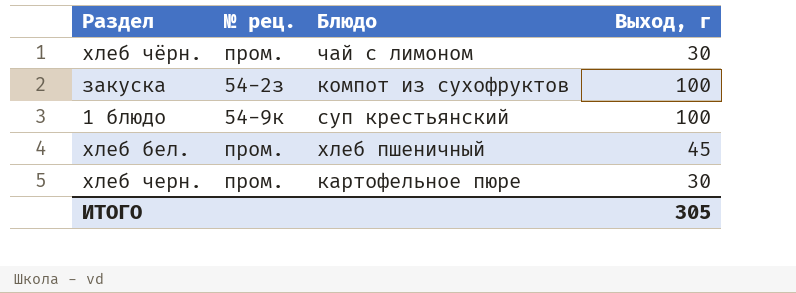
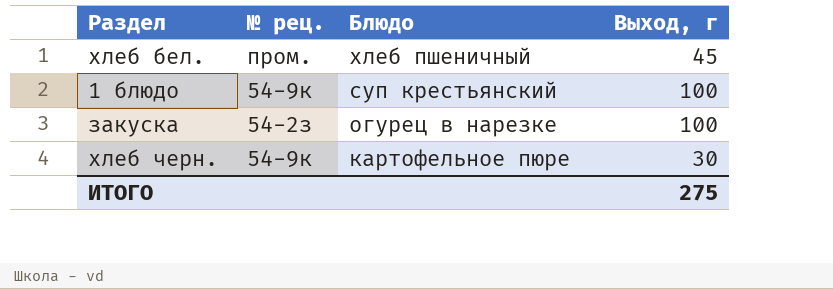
row order: none -> Блюдо descending
row хлеб чёрн.: пром. | чай с лимоном | 30 -> none
закуска | Блюдо: компот из сухофруктов -> огурец в нарезке
хлеб черн. | № рец.: пром. -> 54-9к
ИТОГО | Выход, г: 305 -> 275

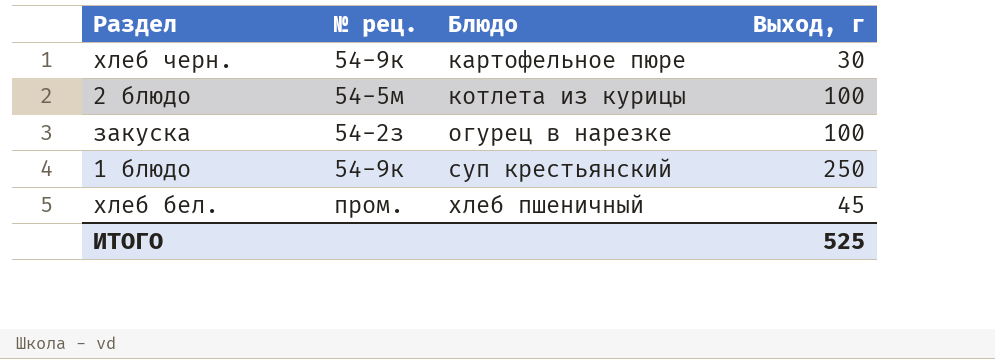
row order: Блюдо descending -> Блюдо ascending
row 2 блюдо: none -> 54-5м | котлета из курицы | 100
1 блюдо | Выход, г: 100 -> 250
ИТОГО | Выход, г: 275 -> 525

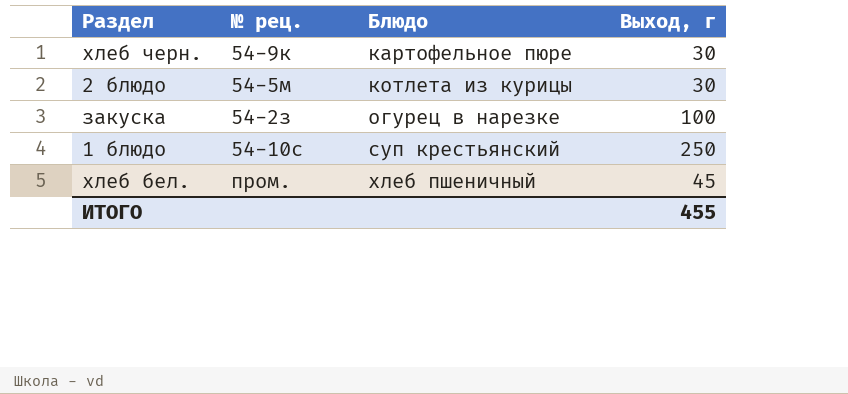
2 блюдо | Выход, г: 100 -> 30
1 блюдо | № рец.: 54-9к -> 54-10с
ИТОГО | Выход, г: 525 -> 455

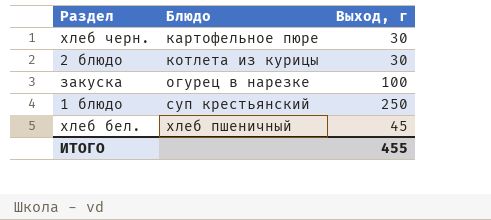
column № рец. | position: 2 -> none

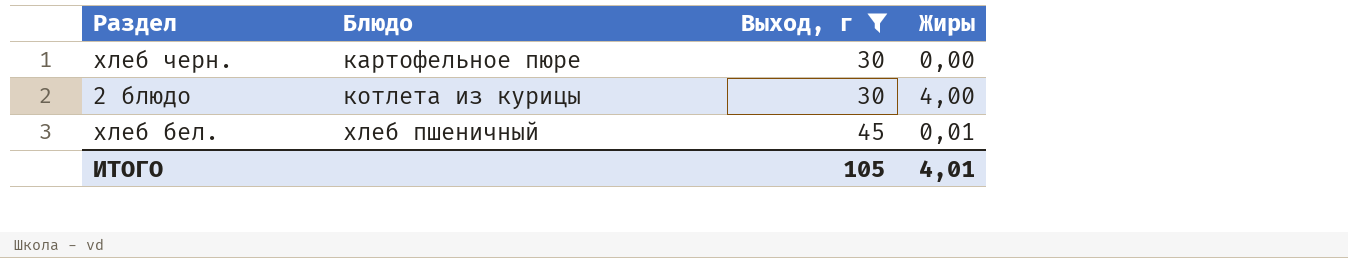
filter: none -> Выход, г <= 45
column Жиры | position: none -> 4
ИТОГО | Выход, г: 455 -> 105

